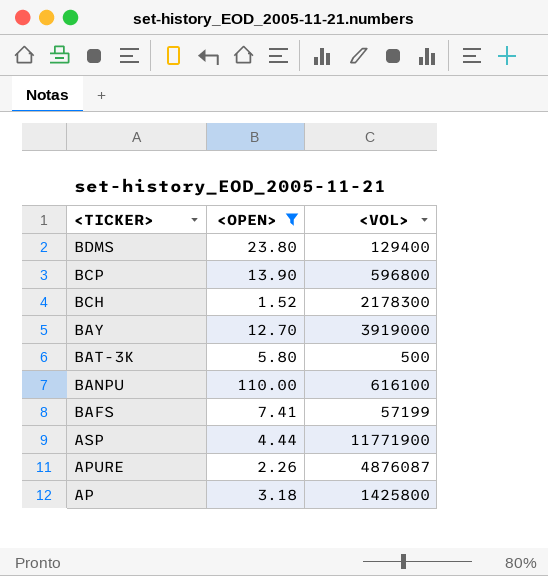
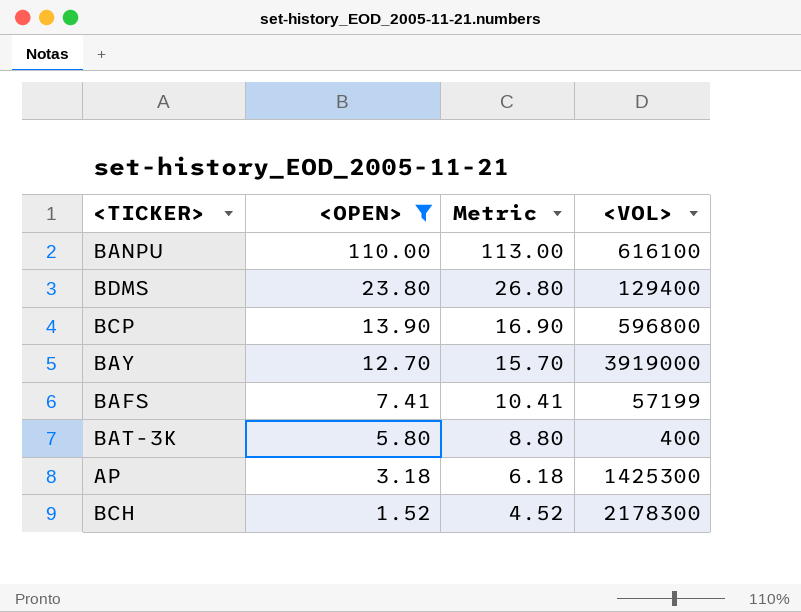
row order: <TICKER> descending -> <OPEN> descending
column Metric | formula: none -> [<OPEN>] + 3
row ASP: 4.44 | 11771900 -> none
row APURE: 2.26 | 4876087 -> none
BAT-3K | <VOL>: 500 -> 400
AP | <VOL>: 1425800 -> 1425300

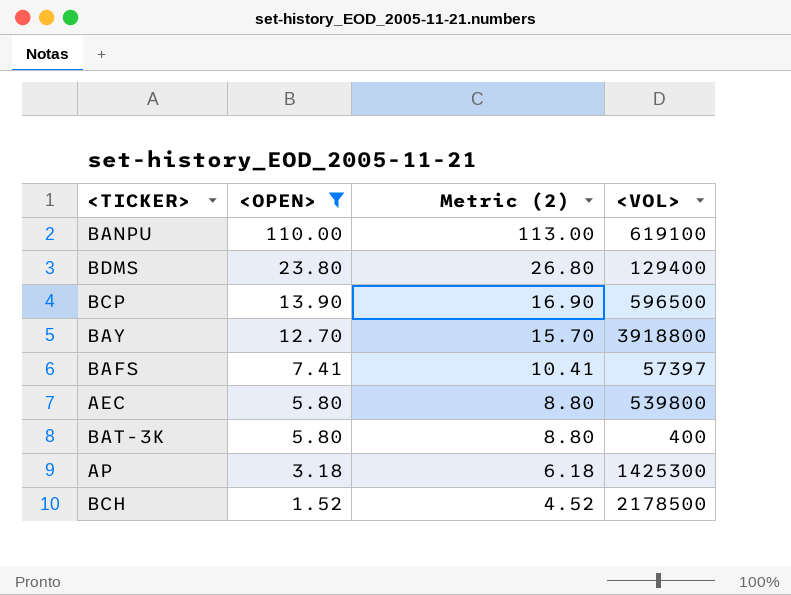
column name: Metric -> Metric (2)
BANPU | <VOL>: 616100 -> 619100
BCP | <VOL>: 596800 -> 596500
BAY | <VOL>: 3919000 -> 3918800
BAFS | <VOL>: 57199 -> 57397
row AEC: none -> 5.80 | 8.80 | 539800
BCH | <VOL>: 2178300 -> 2178500

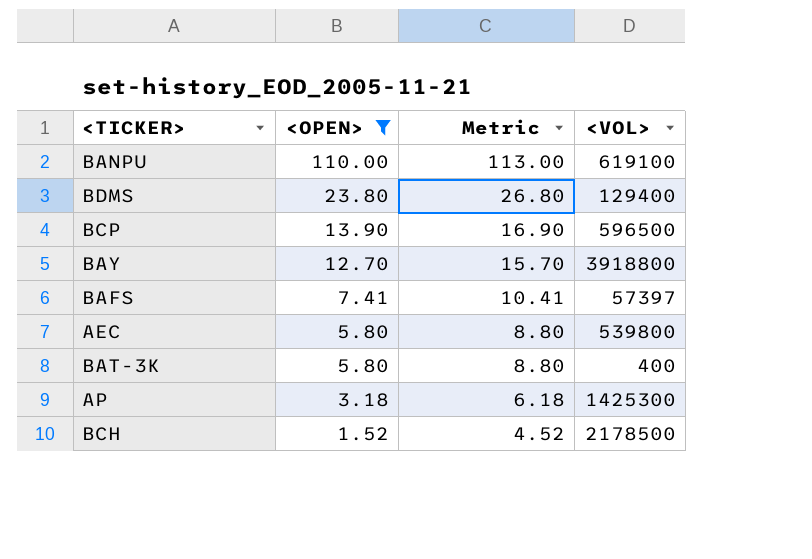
column name: Metric (2) -> Metric

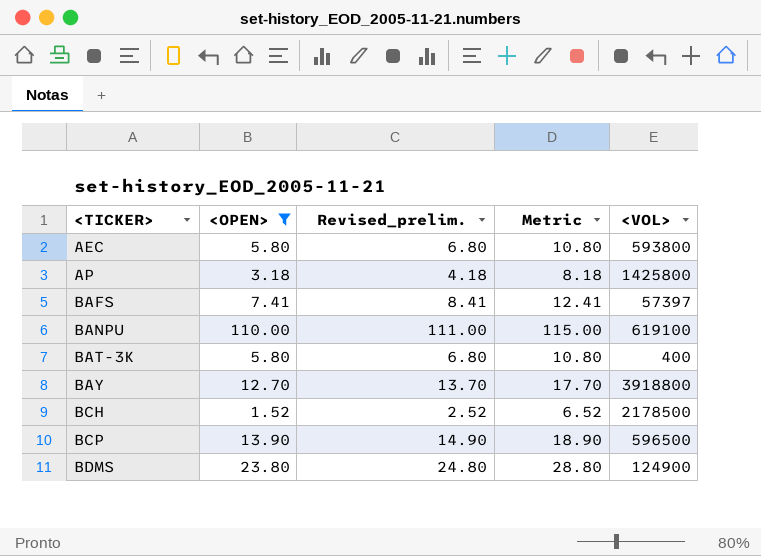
row order: <OPEN> descending -> <TICKER> ascending
column Revised_prelim. | formula: none -> [<OPEN>] + 1
column Metric | formula: [<OPEN>] + 3 -> [<OPEN>] + 5
AEC | <VOL>: 539800 -> 593800
AP | <VOL>: 1425300 -> 1425800
BDMS | <VOL>: 129400 -> 124900

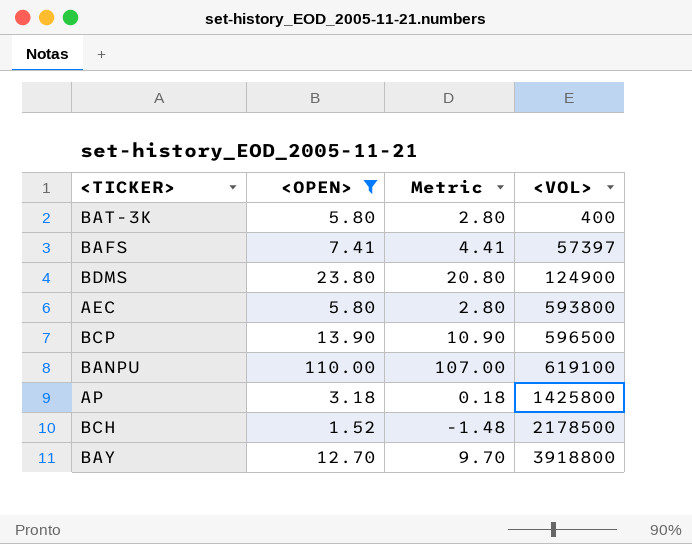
row order: <TICKER> ascending -> <VOL> ascending
column Revised_prelim. | formula: [<OPEN>] + 1 -> none
column Metric | formula: [<OPEN>] + 5 -> [<OPEN>] - 3

